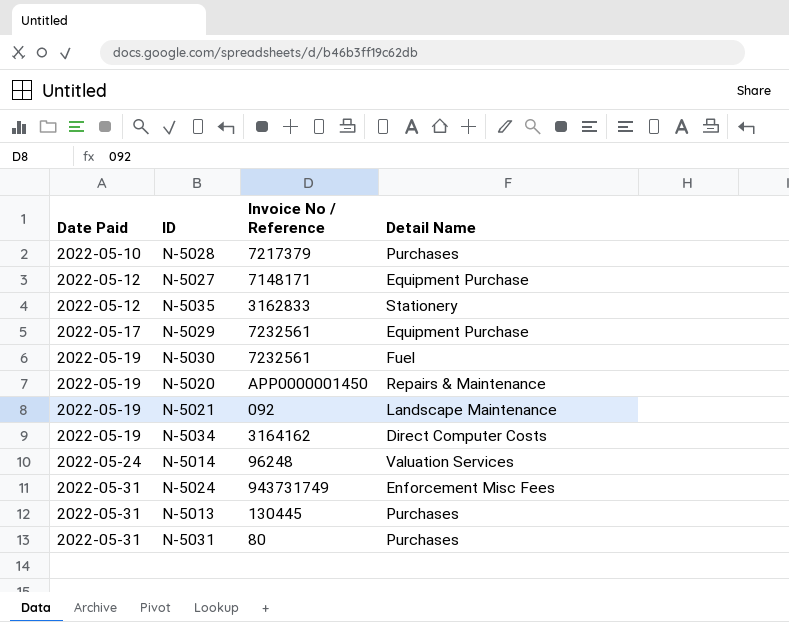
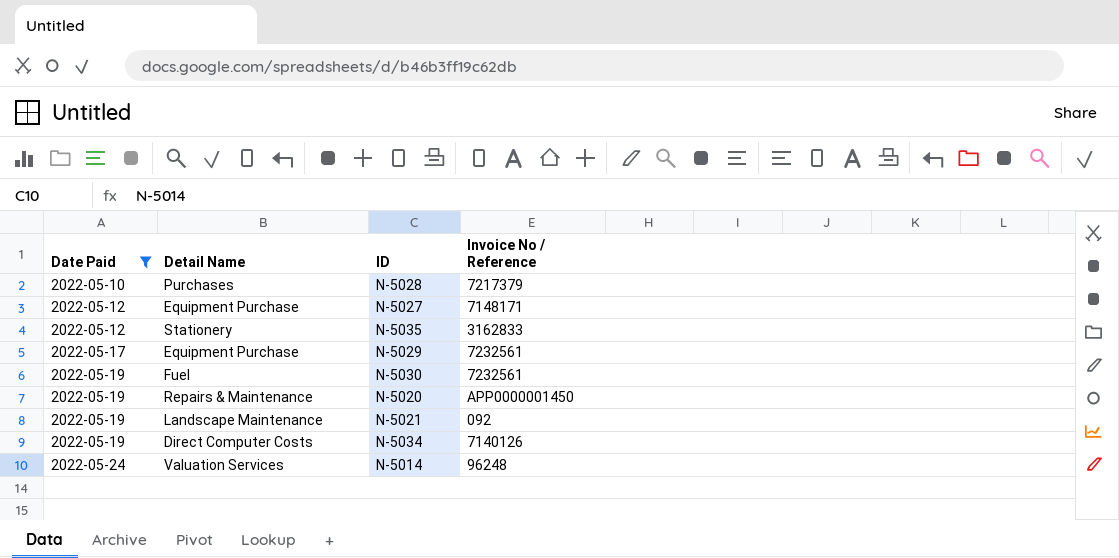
filter: none -> Date Paid != 2022-05-31
column Detail Name | position: 4 -> 2
N-5034 | Invoice No / Reference: 3164162 -> 7140126

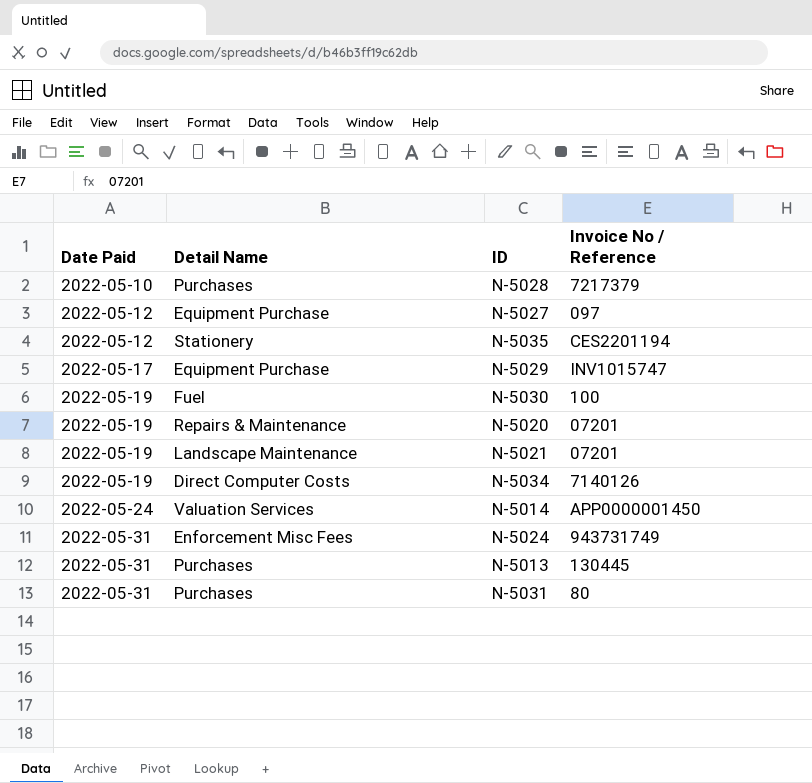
filter: Date Paid != 2022-05-31 -> none
N-5027 | Invoice No / Reference: 7148171 -> 097
N-5035 | Invoice No / Reference: 3162833 -> CES2201194
N-5029 | Invoice No / Reference: 7232561 -> INV1015747
N-5030 | Invoice No / Reference: 7232561 -> 100
N-5020 | Invoice No / Reference: APP0000001450 -> 07201
N-5021 | Invoice No / Reference: 092 -> 07201
N-5014 | Invoice No / Reference: 96248 -> APP0000001450

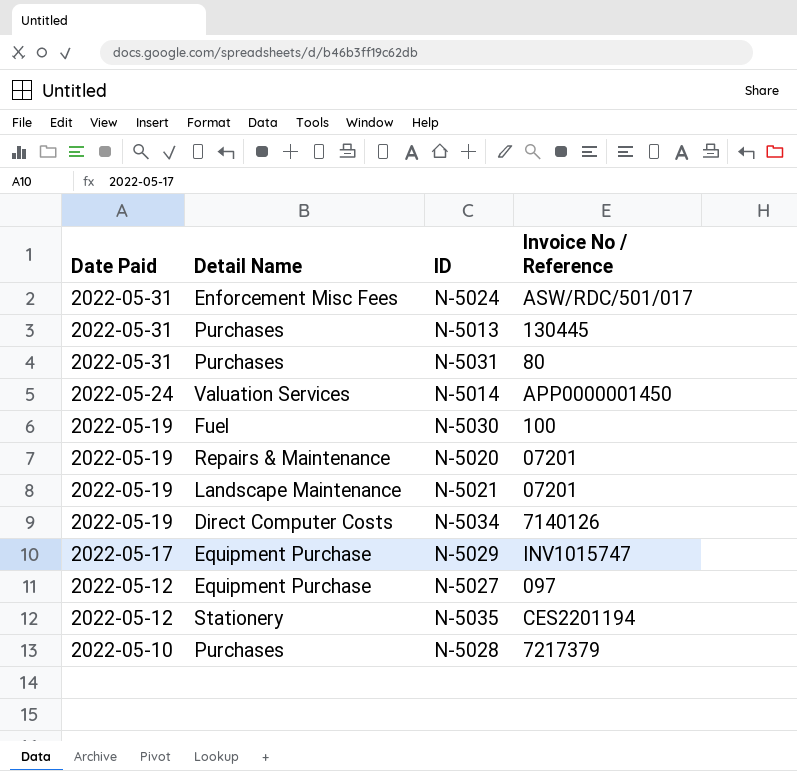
row order: Date Paid ascending -> Date Paid descending
N-5024 | Invoice No / Reference: 943731749 -> ASW/RDC/501/017

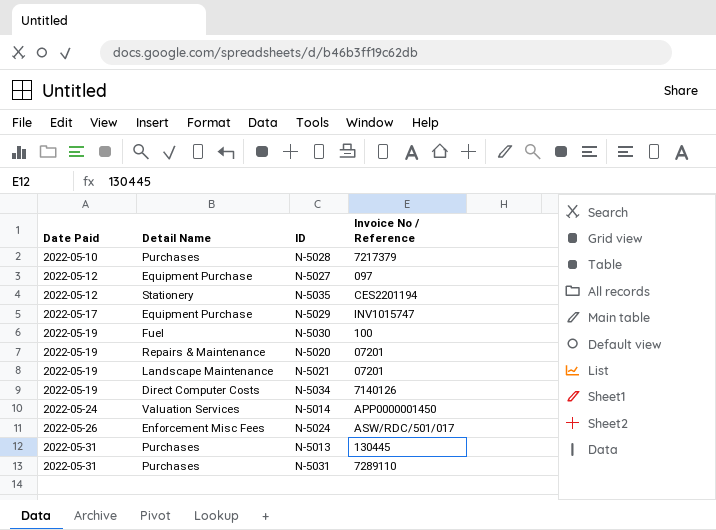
row order: Date Paid descending -> Date Paid ascending
N-5024 | Date Paid: 2022-05-31 -> 2022-05-26
N-5031 | Invoice No / Reference: 80 -> 7289110

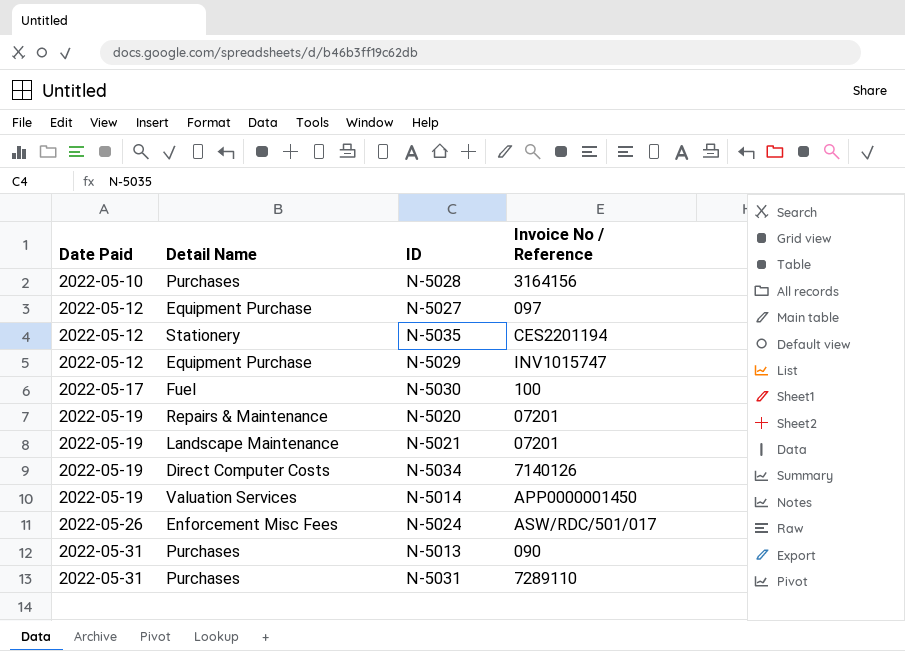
N-5028 | Invoice No / Reference: 7217379 -> 3164156
N-5029 | Date Paid: 2022-05-17 -> 2022-05-12
N-5030 | Date Paid: 2022-05-19 -> 2022-05-17
N-5014 | Date Paid: 2022-05-24 -> 2022-05-19
N-5013 | Invoice No / Reference: 130445 -> 090

